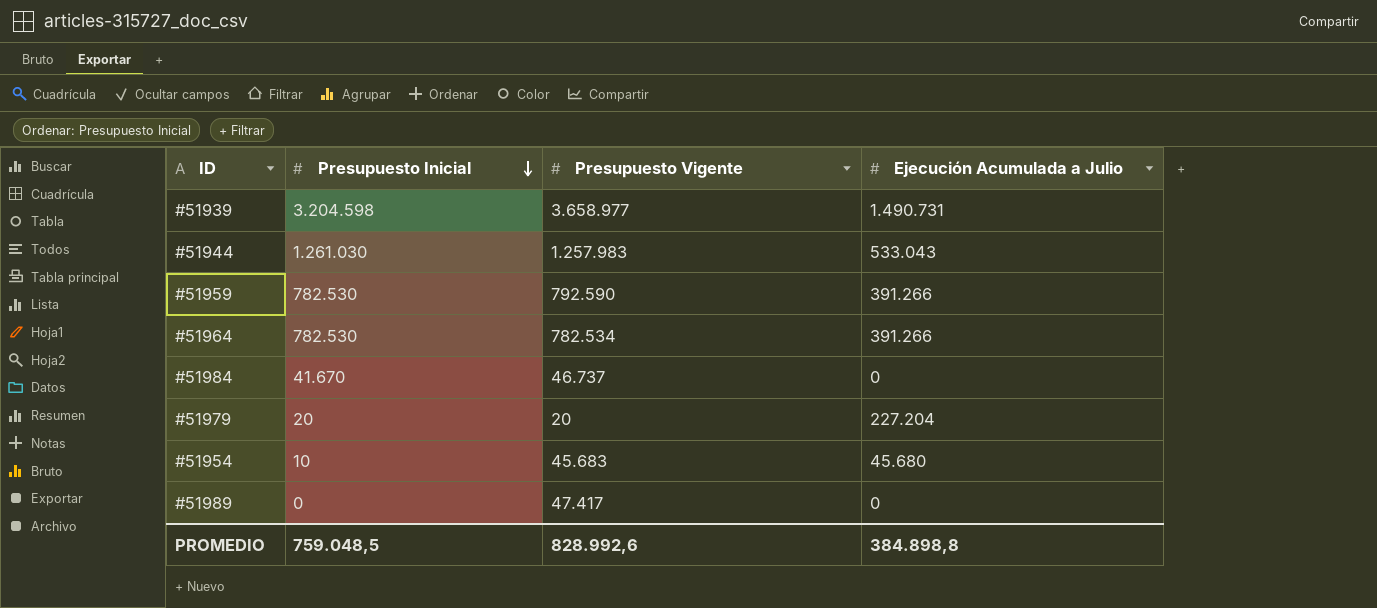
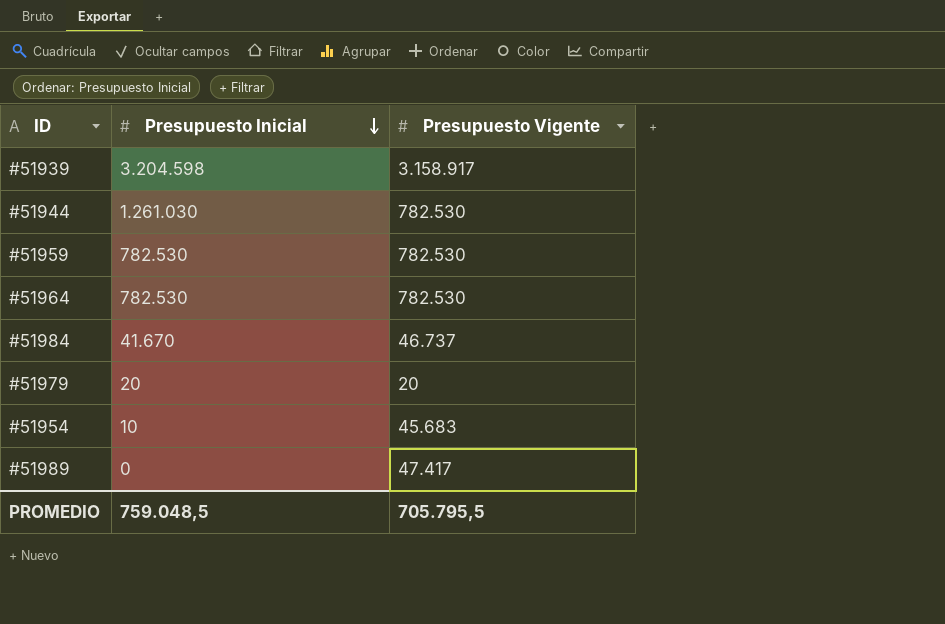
column Ejecución Acumulada a Julio | position: 4 -> none
#51939 | Presupuesto Vigente: 3.658.977 -> 3.158.917
#51944 | Presupuesto Vigente: 1.257.983 -> 782.530
#51959 | Presupuesto Vigente: 792.590 -> 782.530
#51964 | Presupuesto Vigente: 782.534 -> 782.530
PROMEDIO | Presupuesto Vigente: 828.992,6 -> 705.795,5

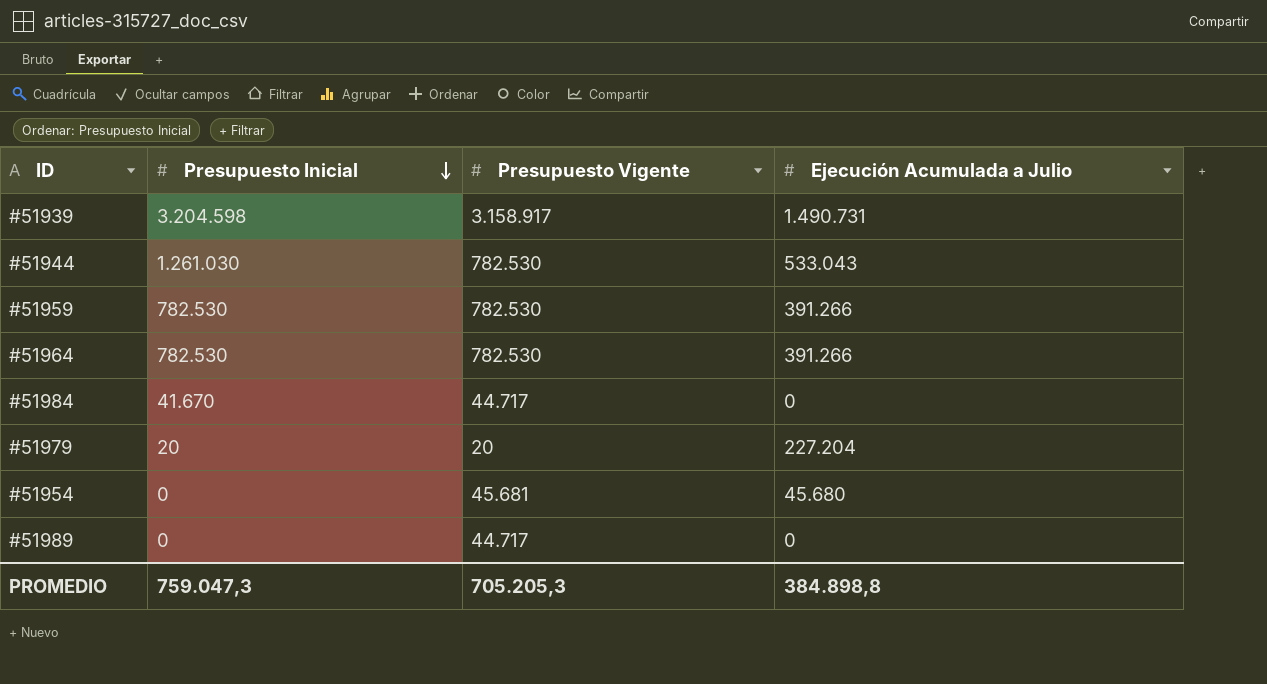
column Ejecución Acumulada a Julio | position: none -> 4
#51984 | Presupuesto Vigente: 46.737 -> 44.717
#51954 | Presupuesto Inicial: 10 -> 0
#51954 | Presupuesto Vigente: 45.683 -> 45.681
#51989 | Presupuesto Vigente: 47.417 -> 44.717
PROMEDIO | Presupuesto Inicial: 759.048,5 -> 759.047,3
PROMEDIO | Presupuesto Vigente: 705.795,5 -> 705.205,3

